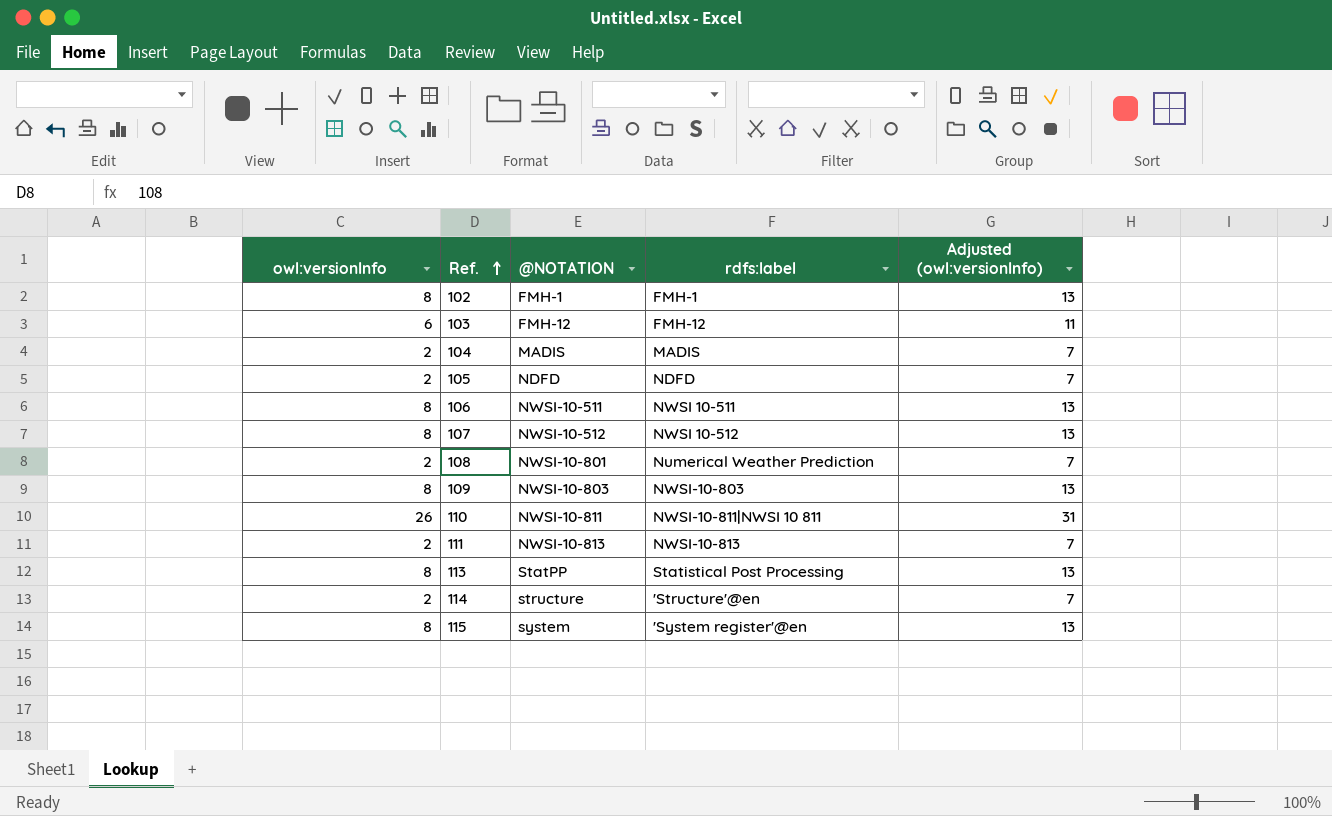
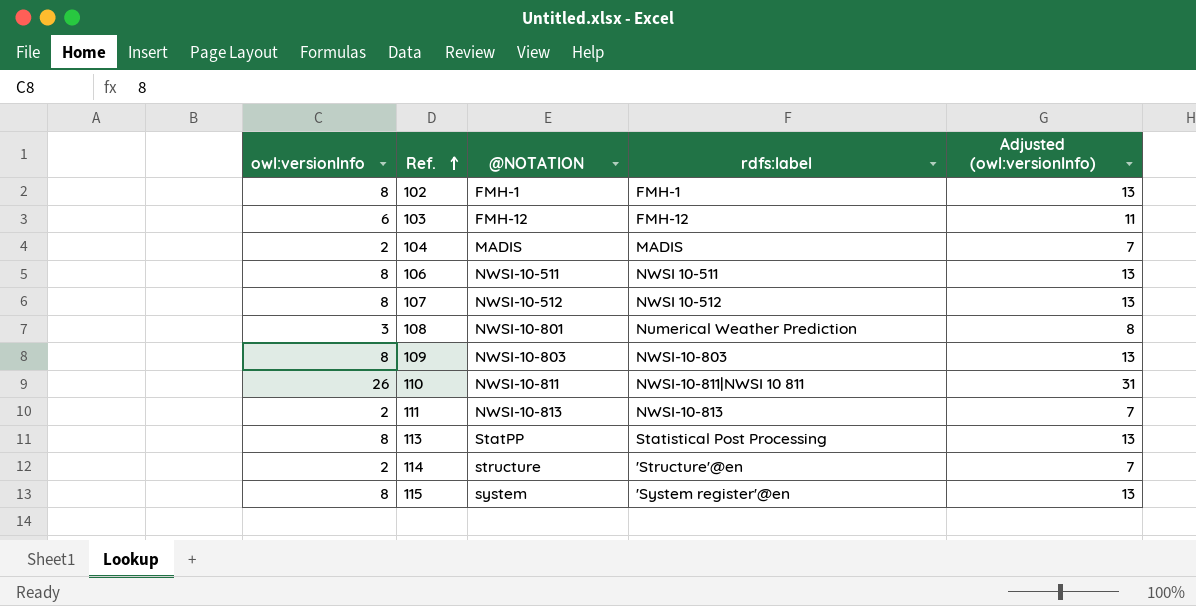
row 105: 2 | NDFD | NDFD | 7 -> none
108 | owl:versionInfo: 2 -> 3
108 | Adjusted (owl:versionInfo): 7 -> 8

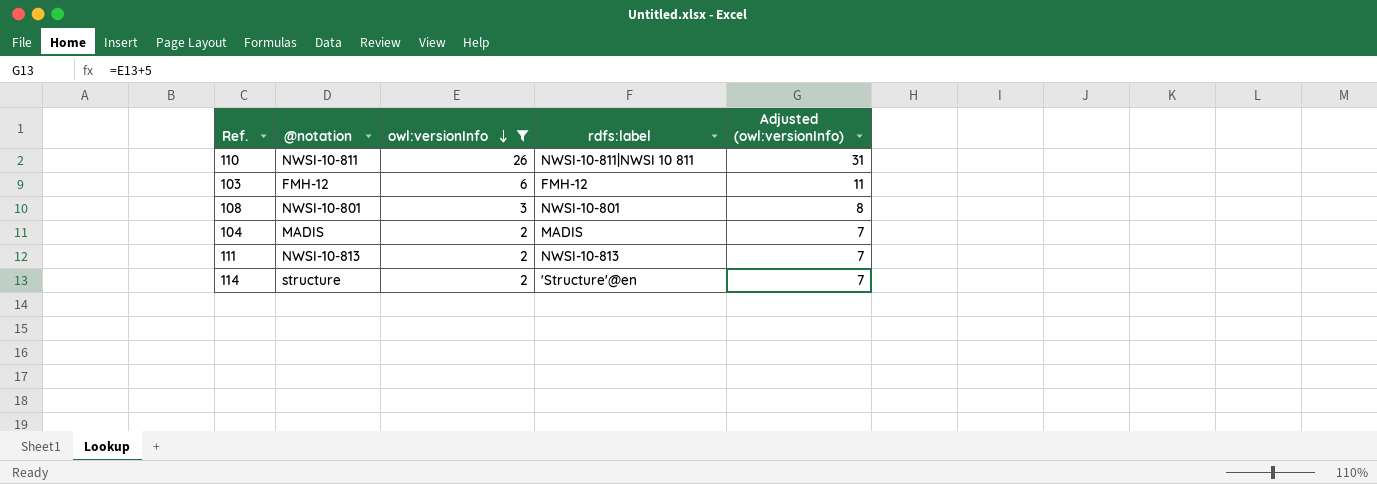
filter: none -> owl:versionInfo != 8
row order: Ref. ascending -> owl:versionInfo descending
column name: @NOTATION -> @notation
column owl:versionInfo | position: 1 -> 3
108 | rdfs:label: Numerical Weather Prediction -> NWSI-10-801

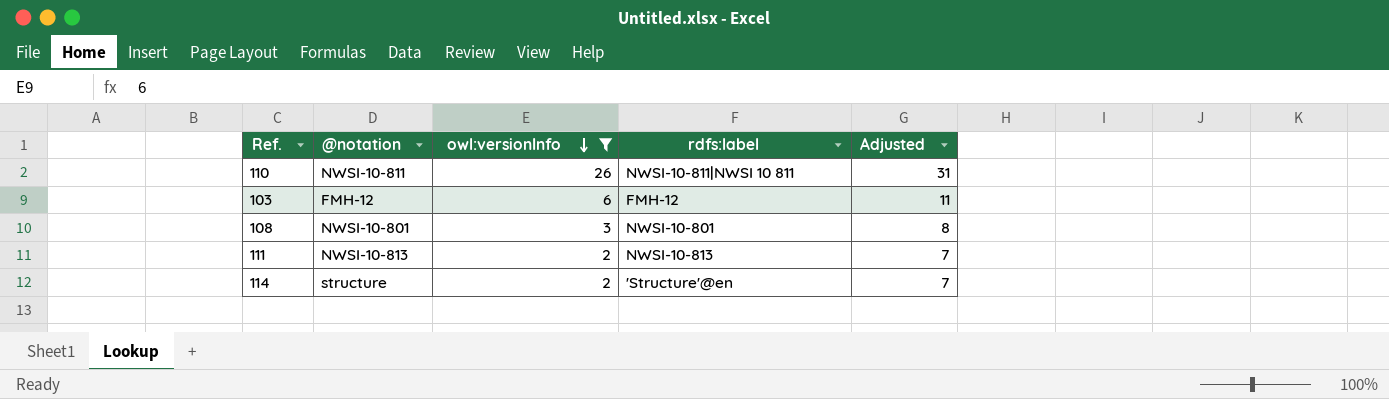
column name: Adjusted (owl:versionInfo) -> Adjusted
row 104: MADIS | 2 | MADIS | 7 -> none

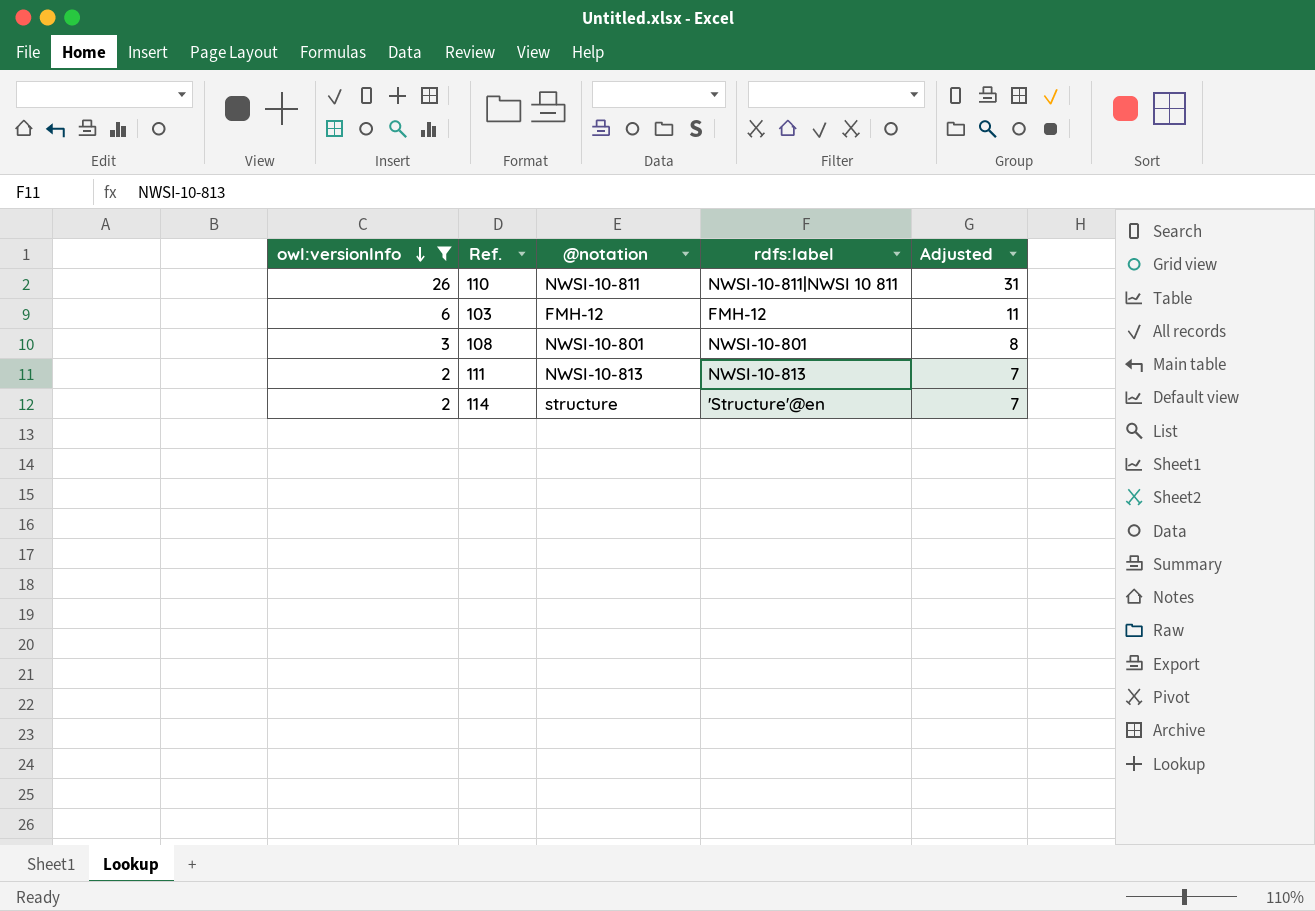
column owl:versionInfo | position: 3 -> 1

